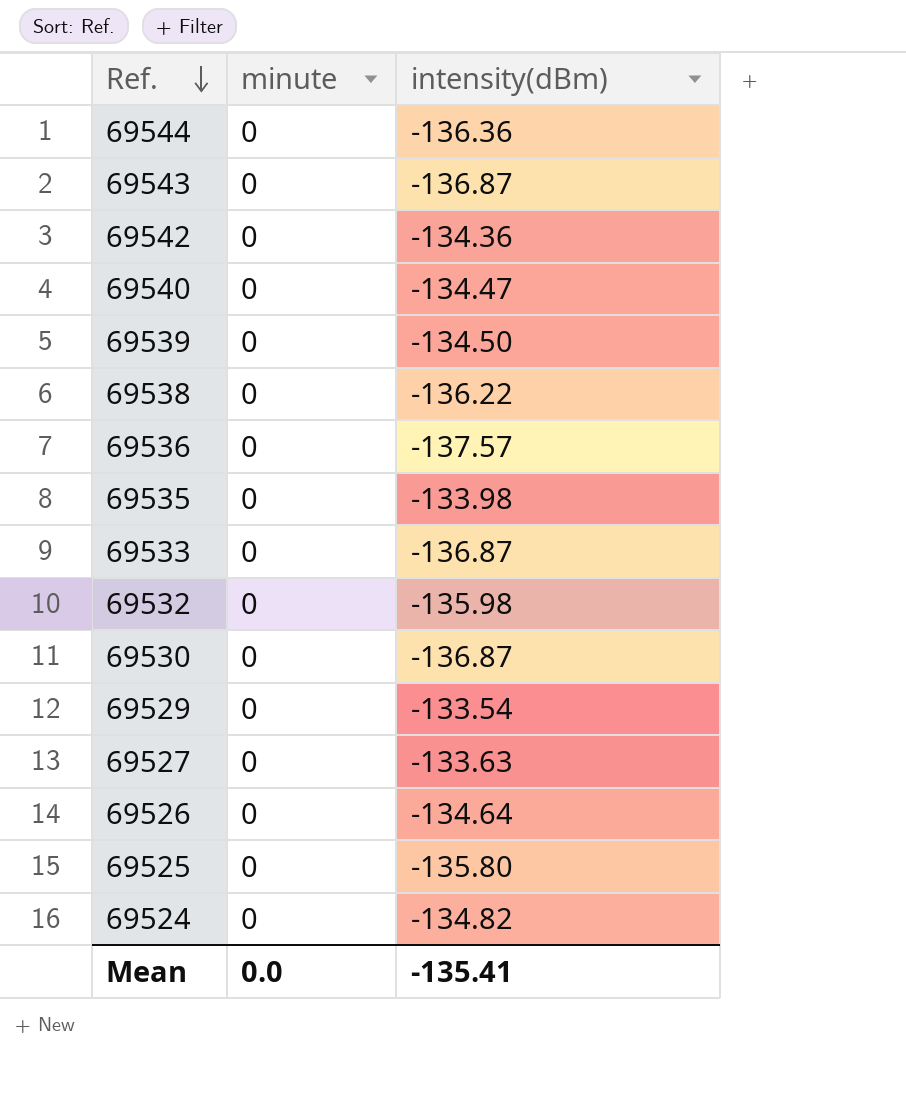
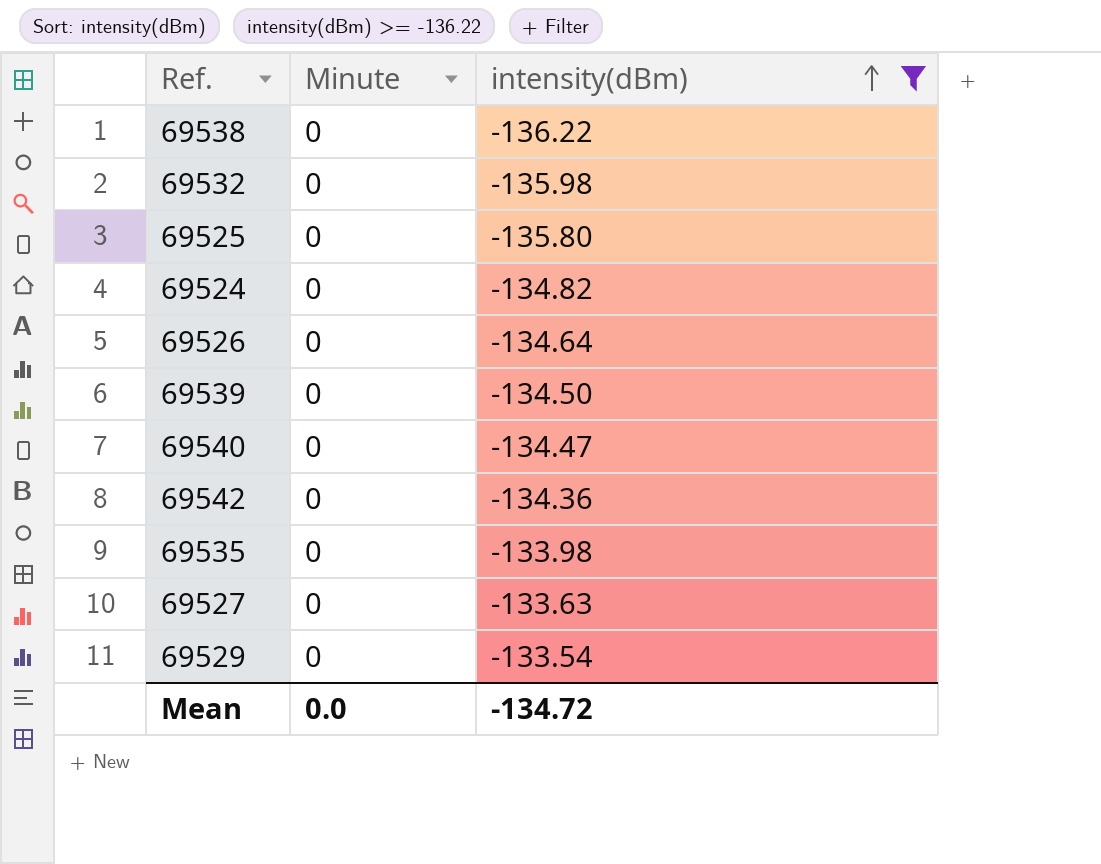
filter: none -> intensity(dBm) >= -136.22
row order: Ref. descending -> intensity(dBm) ascending
column name: minute -> Minute
Mean | intensity(dBm): -135.41 -> -134.72

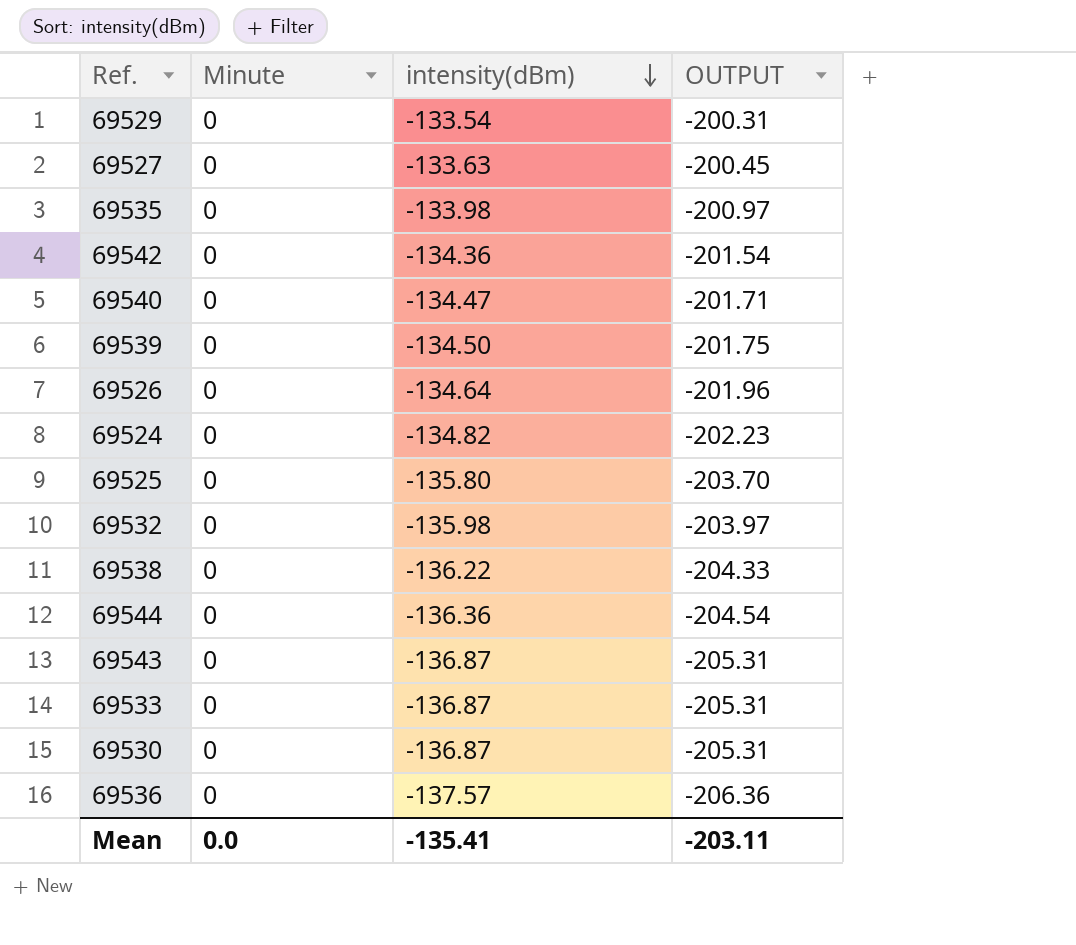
filter: intensity(dBm) >= -136.22 -> none
row order: intensity(dBm) ascending -> intensity(dBm) descending
column OUTPUT | formula: none -> [intensity(dBm)] * 1.5
Mean | intensity(dBm): -134.72 -> -135.41

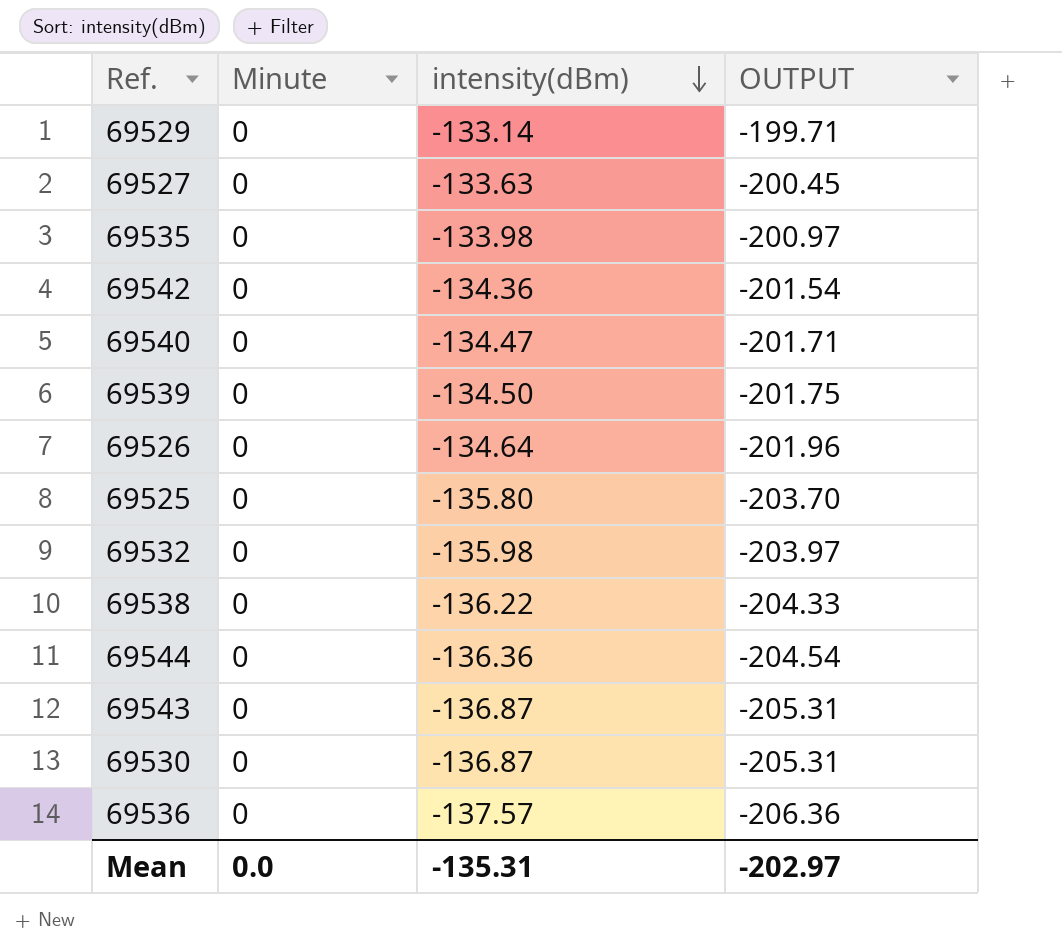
row 69524: 0 | -134.82 | -202.23 -> none
row 69533: 0 | -136.87 | -205.31 -> none
69529 | intensity(dBm): -133.54 -> -133.14
69529 | OUTPUT: -200.31 -> -199.71
Mean | intensity(dBm): -135.41 -> -135.31
Mean | OUTPUT: -203.11 -> -202.97

